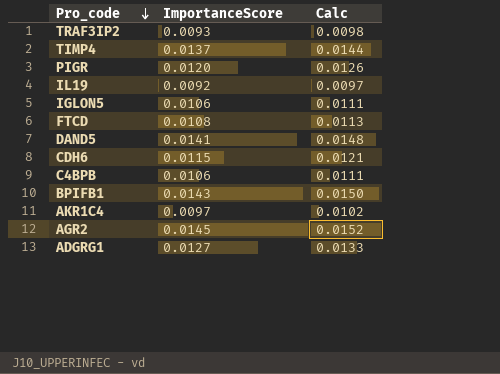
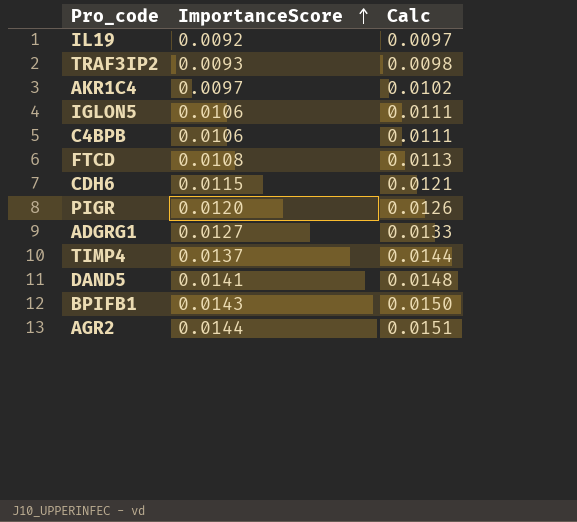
row order: Pro_code descending -> ImportanceScore ascending
AGR2 | ImportanceScore: 0.0145 -> 0.0144
AGR2 | Calc: 0.0152 -> 0.0151

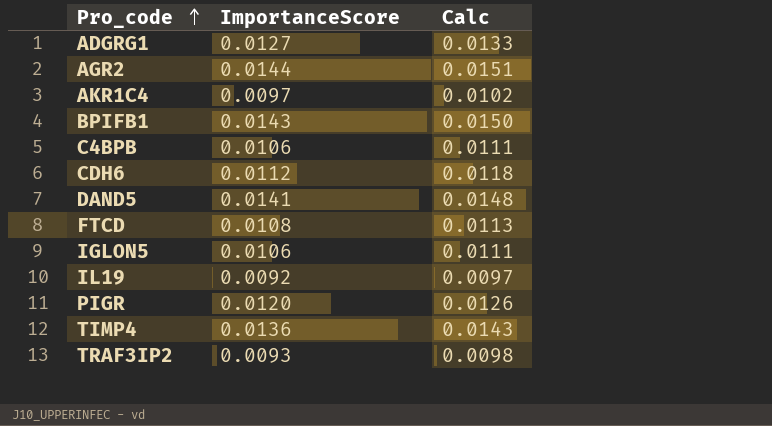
row order: ImportanceScore ascending -> Pro_code ascending
CDH6 | ImportanceScore: 0.0115 -> 0.0112
CDH6 | Calc: 0.0121 -> 0.0118
TIMP4 | ImportanceScore: 0.0137 -> 0.0136
TIMP4 | Calc: 0.0144 -> 0.0143

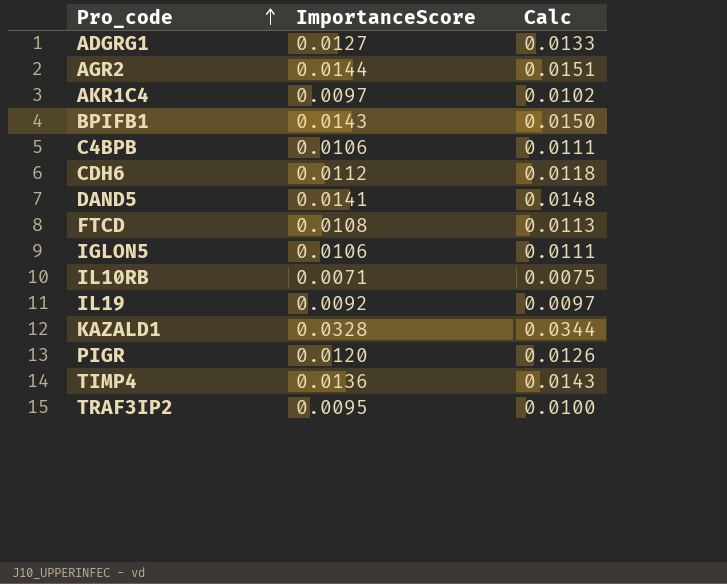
row IL10RB: none -> 0.0071 | 0.0075
row KAZALD1: none -> 0.0328 | 0.0344
TRAF3IP2 | ImportanceScore: 0.0093 -> 0.0095
TRAF3IP2 | Calc: 0.0098 -> 0.0100

